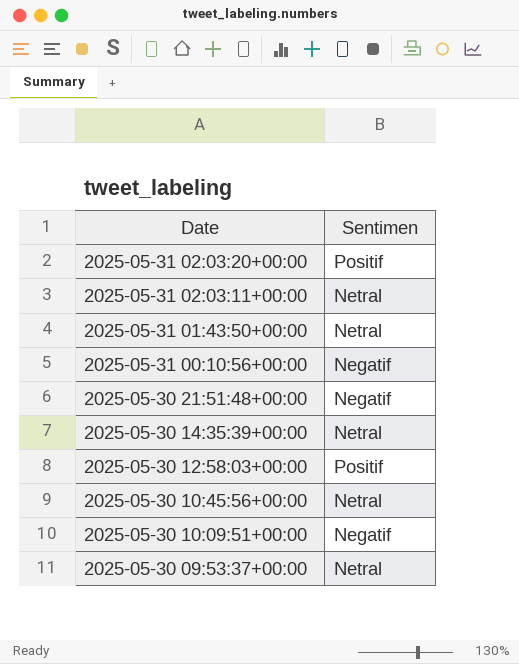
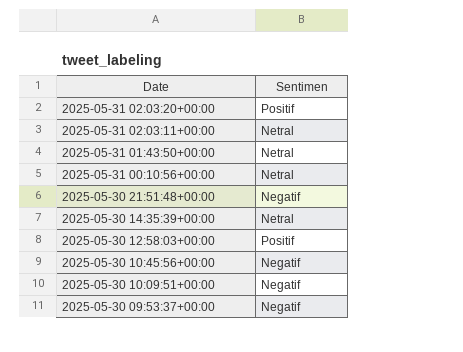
2025-05-31 00:10:56+00:00 | Sentimen: Negatif -> Netral
2025-05-30 10:45:56+00:00 | Sentimen: Netral -> Negatif
2025-05-30 09:53:37+00:00 | Sentimen: Netral -> Negatif

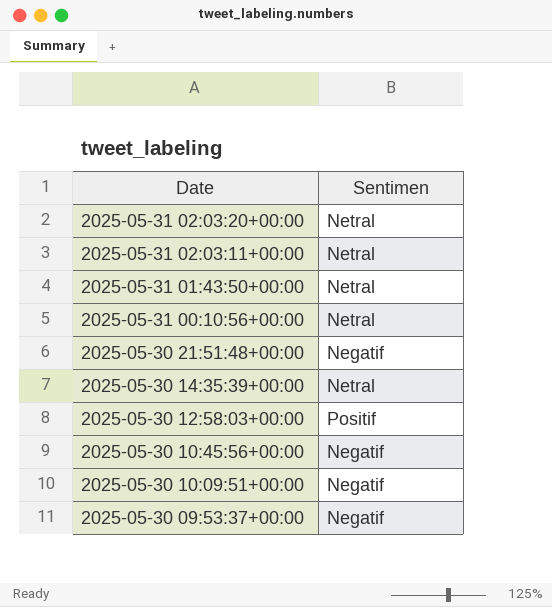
2025-05-31 02:03:20+00:00 | Sentimen: Positif -> Netral

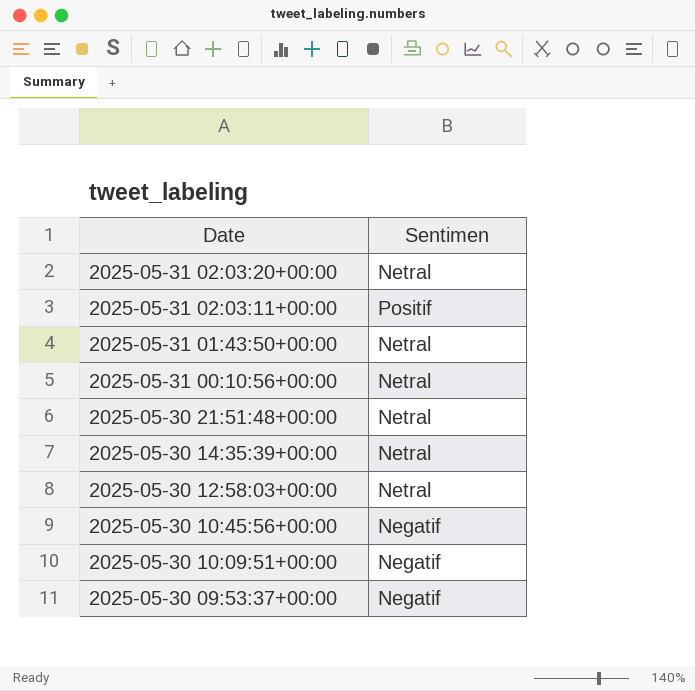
2025-05-31 02:03:11+00:00 | Sentimen: Netral -> Positif
2025-05-30 21:51:48+00:00 | Sentimen: Negatif -> Netral
2025-05-30 12:58:03+00:00 | Sentimen: Positif -> Netral

